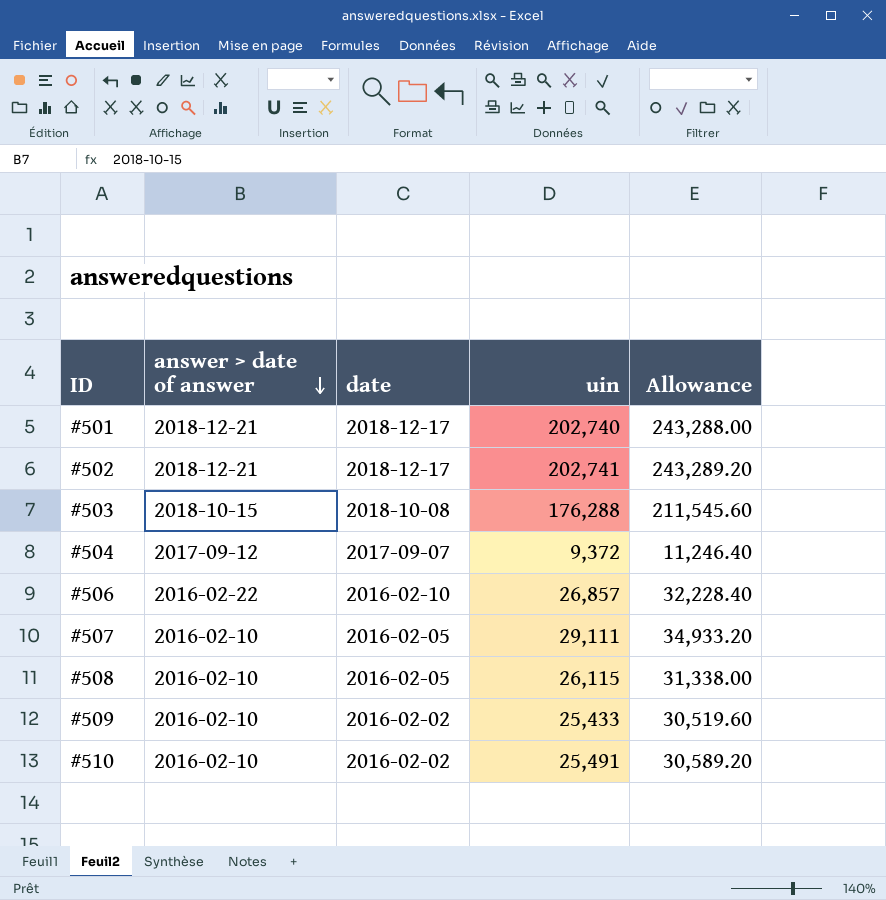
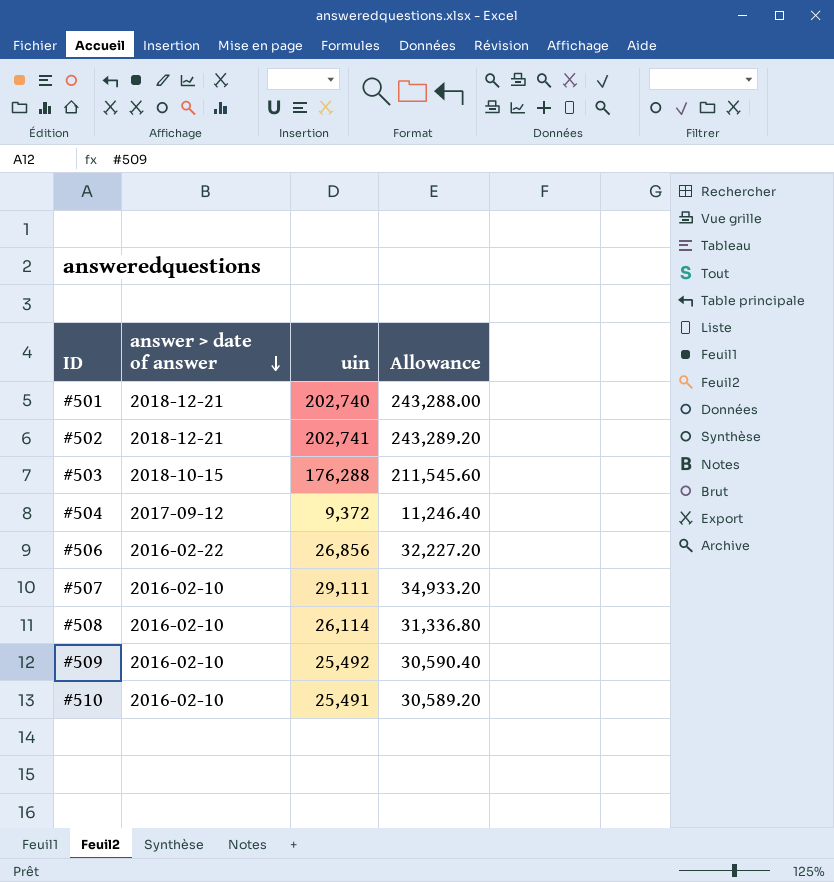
column date | position: 3 -> none
#506 | uin: 26,857 -> 26,856
#506 | Allowance: 32,228.40 -> 32,227.20
#508 | uin: 26,115 -> 26,114
#508 | Allowance: 31,338.00 -> 31,336.80
#509 | uin: 25,433 -> 25,492
#509 | Allowance: 30,519.60 -> 30,590.40

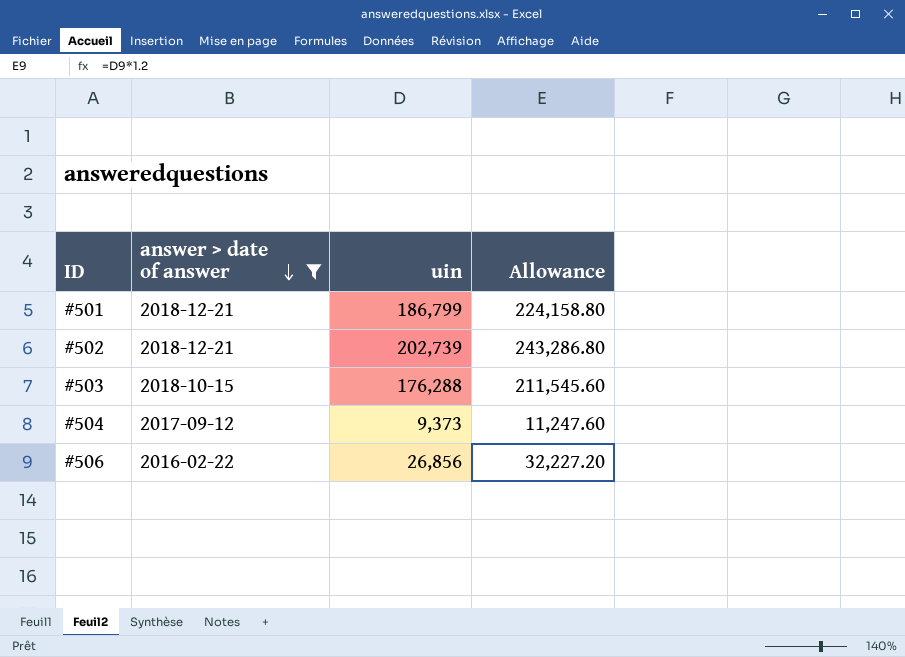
filter: none -> answer > date of answer != 2016-02-10
#501 | uin: 202,740 -> 186,799
#501 | Allowance: 243,288.00 -> 224,158.80
#502 | uin: 202,741 -> 202,739
#502 | Allowance: 243,289.20 -> 243,286.80
#504 | uin: 9,372 -> 9,373
#504 | Allowance: 11,246.40 -> 11,247.60

